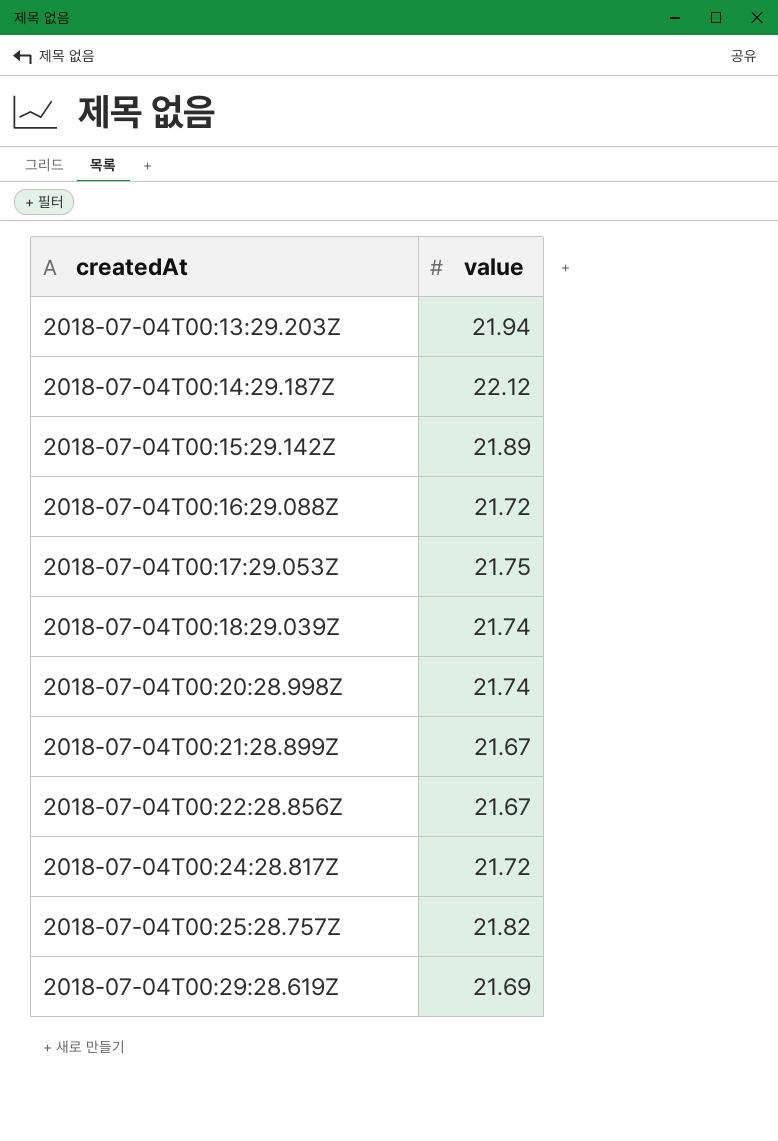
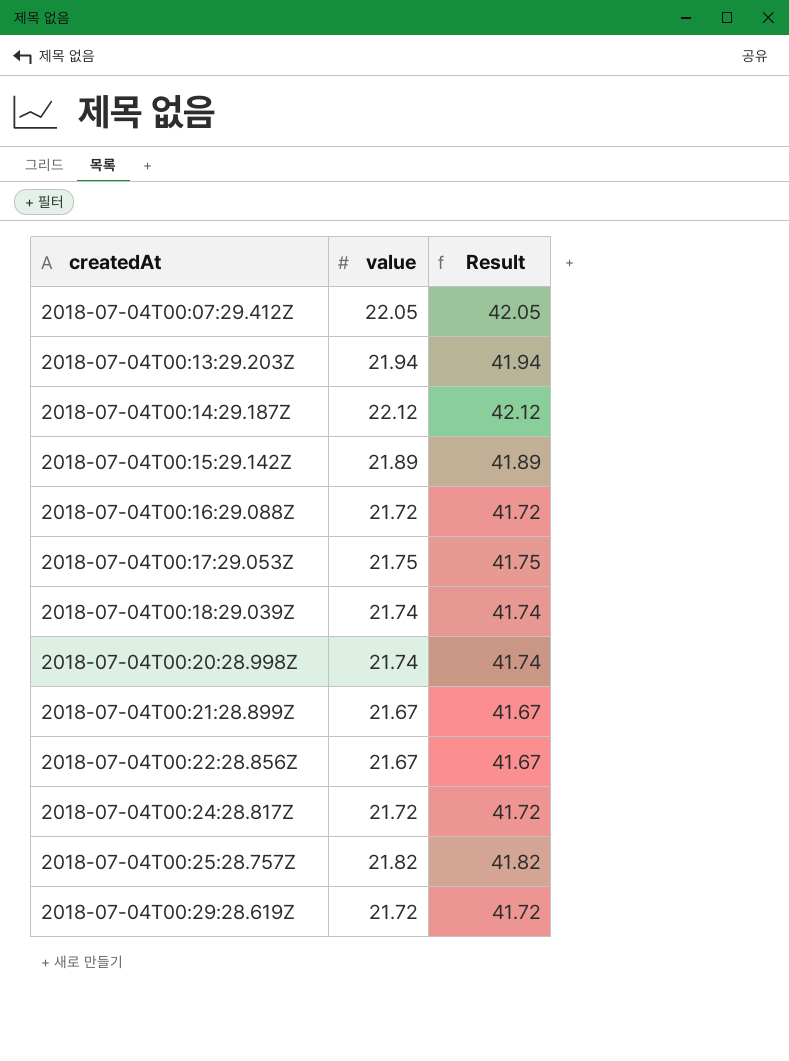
column Result | formula: none -> [value] + 20
row 2018-07-04T00:07:29.412Z: none -> 22.05 | 42.05
2018-07-04T00:29:28.619Z | value: 21.69 -> 21.72

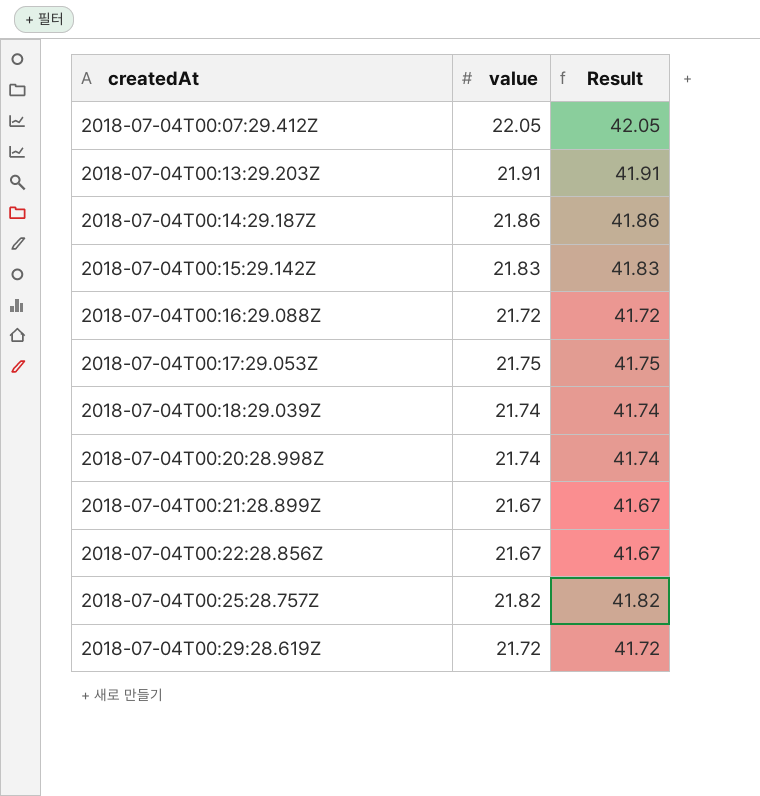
row 2018-07-04T00:24:28.817Z: 21.72 | 41.72 -> none
2018-07-04T00:13:29.203Z | value: 21.94 -> 21.91
2018-07-04T00:13:29.203Z | Result: 41.94 -> 41.91
2018-07-04T00:14:29.187Z | value: 22.12 -> 21.86
2018-07-04T00:14:29.187Z | Result: 42.12 -> 41.86
2018-07-04T00:15:29.142Z | value: 21.89 -> 21.83
2018-07-04T00:15:29.142Z | Result: 41.89 -> 41.83

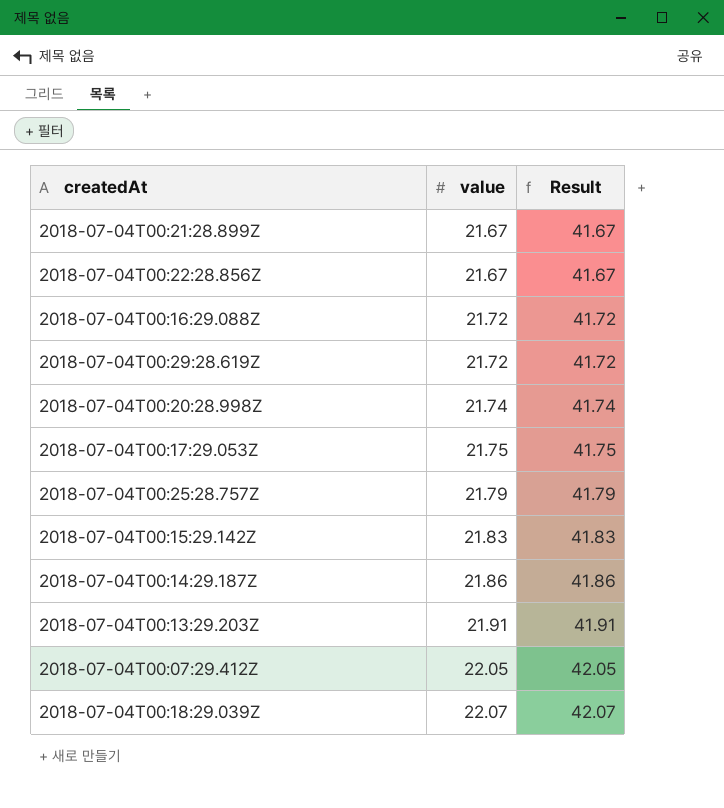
row order: createdAt ascending -> value ascending
2018-07-04T00:25:28.757Z | value: 21.82 -> 21.79
2018-07-04T00:25:28.757Z | Result: 41.82 -> 41.79
2018-07-04T00:18:29.039Z | value: 21.74 -> 22.07
2018-07-04T00:18:29.039Z | Result: 41.74 -> 42.07

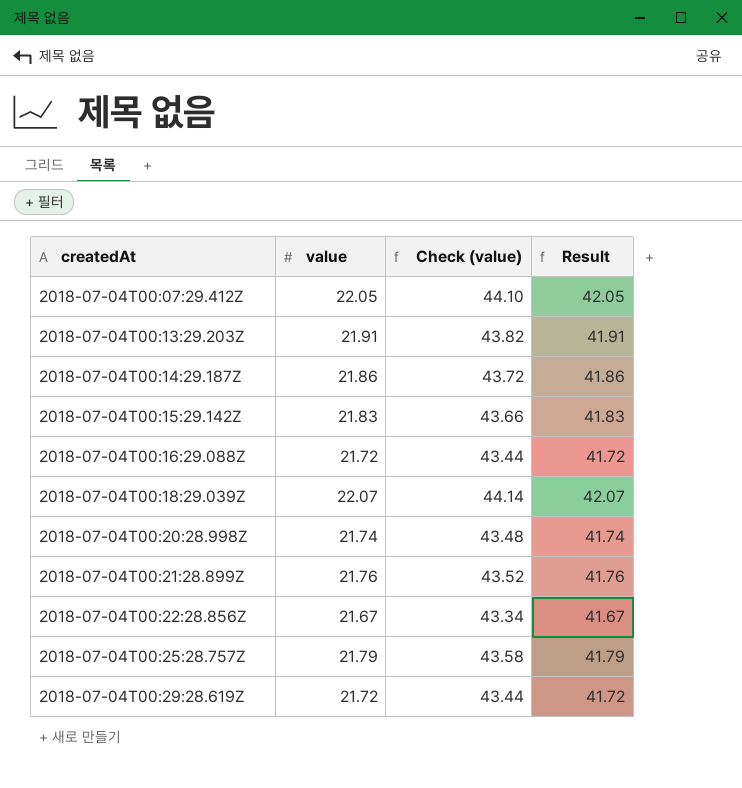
row order: value ascending -> createdAt ascending
column Check (value) | formula: none -> [value] * 2
row 2018-07-04T00:17:29.053Z: 21.75 | 41.75 -> none
2018-07-04T00:21:28.899Z | value: 21.67 -> 21.76
2018-07-04T00:21:28.899Z | Result: 41.67 -> 41.76

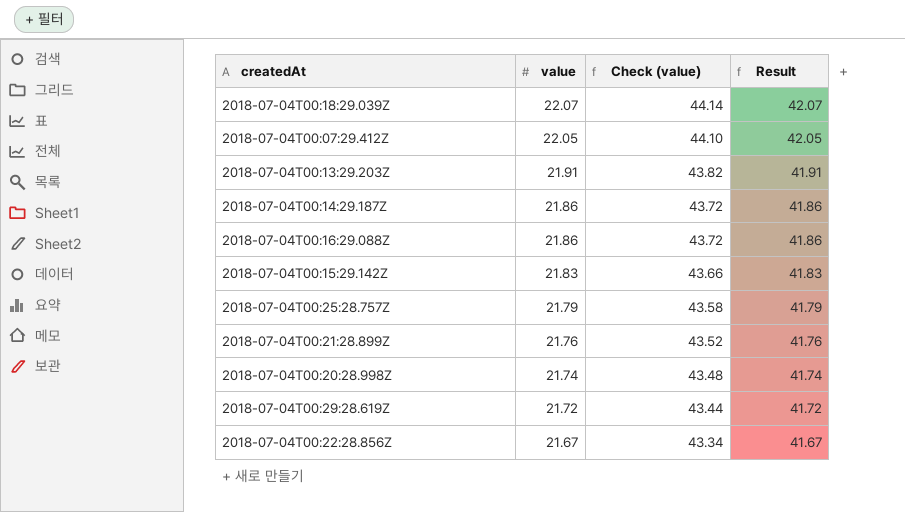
row order: createdAt ascending -> value descending
2018-07-04T00:16:29.088Z | value: 21.72 -> 21.86
2018-07-04T00:16:29.088Z | Check (value): 43.44 -> 43.72
2018-07-04T00:16:29.088Z | Result: 41.72 -> 41.86

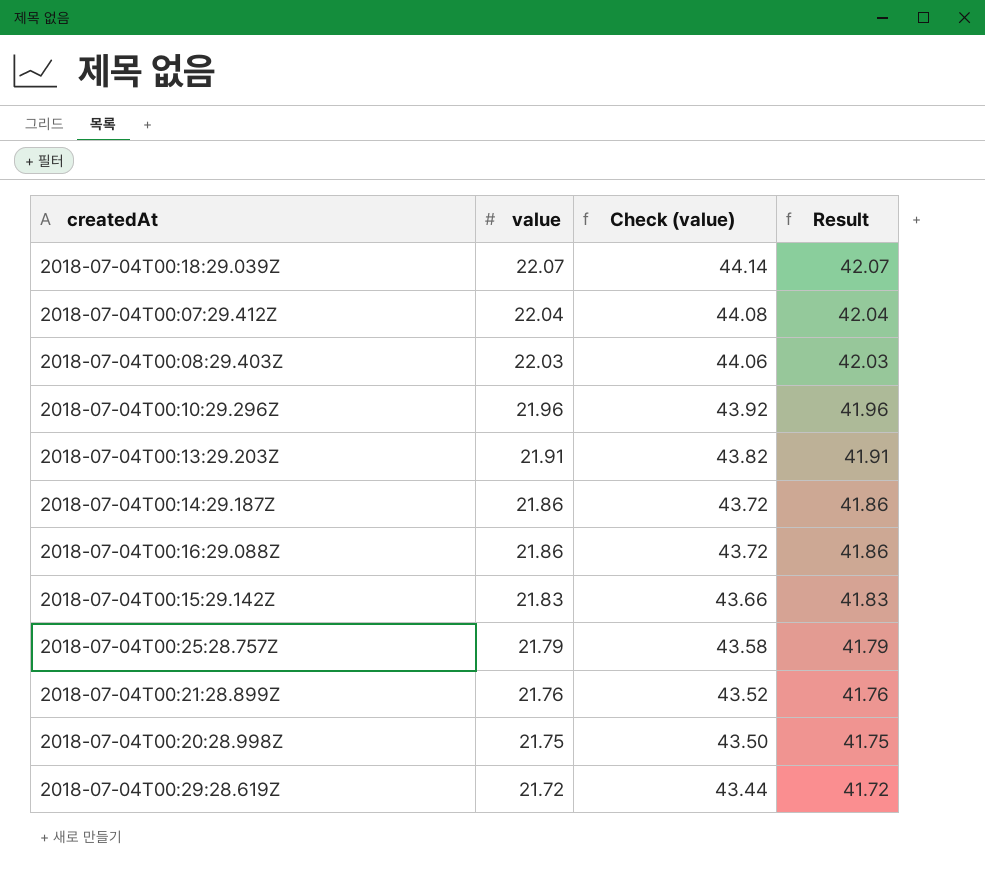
row 2018-07-04T00:22:28.856Z: 21.67 | 43.34 | 41.67 -> none
2018-07-04T00:07:29.412Z | value: 22.05 -> 22.04
2018-07-04T00:07:29.412Z | Check (value): 44.10 -> 44.08
2018-07-04T00:07:29.412Z | Result: 42.05 -> 42.04
row 2018-07-04T00:08:29.403Z: none -> 22.03 | 44.06 | 42.03
row 2018-07-04T00:10:29.296Z: none -> 21.96 | 43.92 | 41.96
2018-07-04T00:20:28.998Z | value: 21.74 -> 21.75
2018-07-04T00:20:28.998Z | Check (value): 43.48 -> 43.50
2018-07-04T00:20:28.998Z | Result: 41.74 -> 41.75

